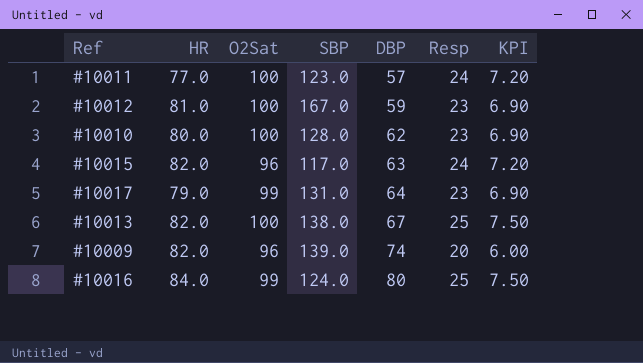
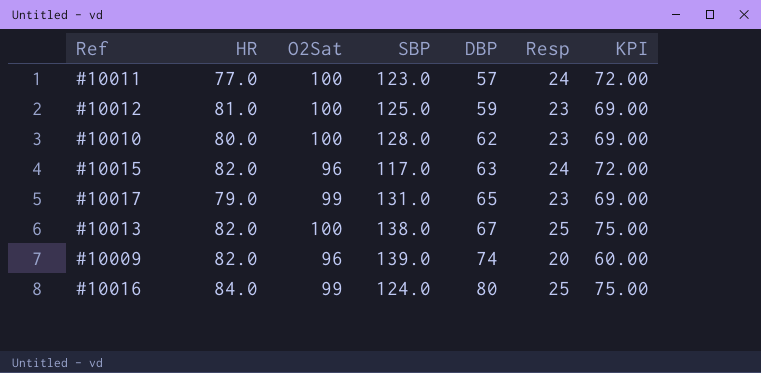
column KPI | formula: [Resp] * 0.3 -> [Resp] * 3
#10012 | SBP: 167.0 -> 125.0
#10017 | DBP: 64 -> 65

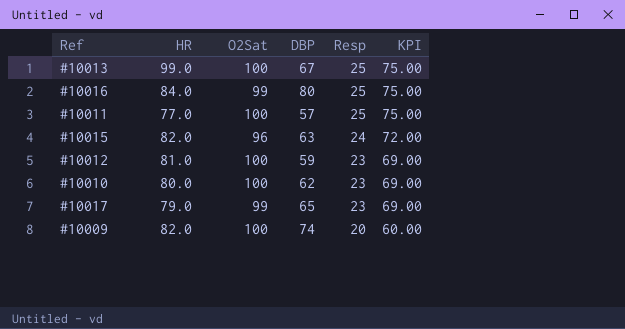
row order: DBP ascending -> Resp descending
column SBP | position: 4 -> none
#10013 | HR: 82.0 -> 99.0
#10011 | Resp: 24 -> 25
#10011 | KPI: 72.00 -> 75.00
#10009 | O2Sat: 96 -> 100

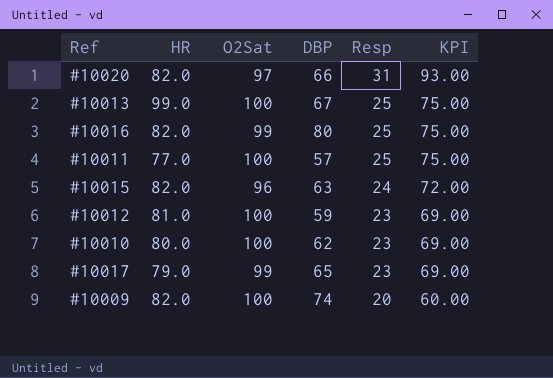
row #10020: none -> 82.0 | 97 | 66 | 31 | 93.00
#10016 | HR: 84.0 -> 82.0

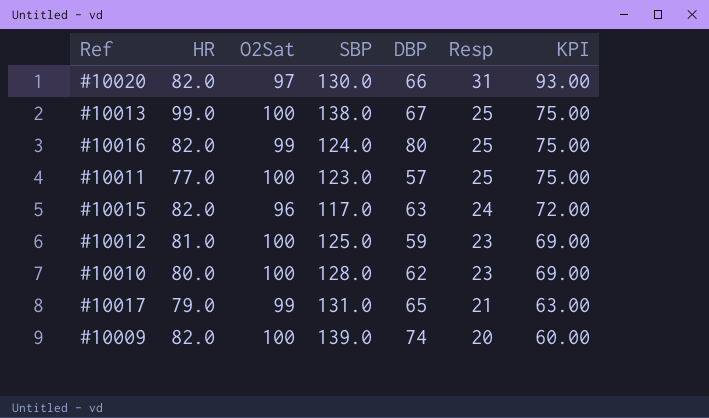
column SBP | position: none -> 4
#10017 | Resp: 23 -> 21
#10017 | KPI: 69.00 -> 63.00

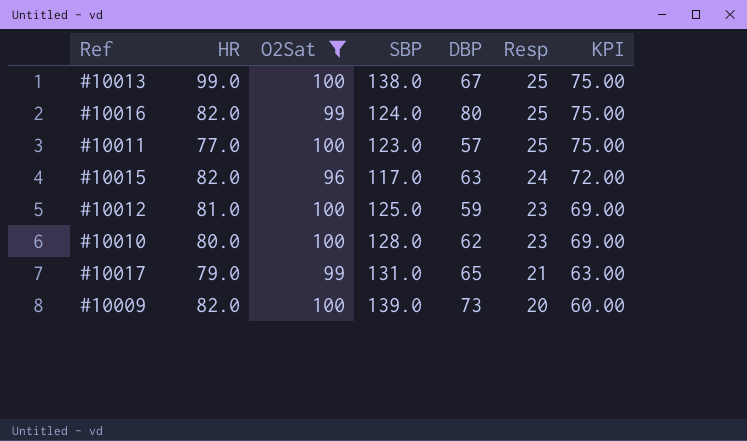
filter: none -> O2Sat != 97
#10009 | DBP: 74 -> 73

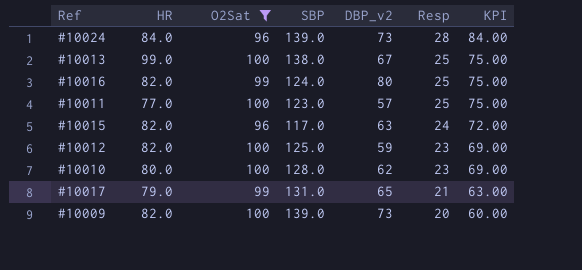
column name: DBP -> DBP_v2
row #10024: none -> 84.0 | 96 | 139.0 | 73 | 28 | 84.00
#10012 | HR: 81.0 -> 82.0

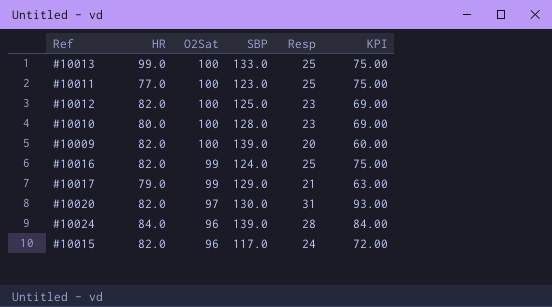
filter: O2Sat != 97 -> none
row order: Resp descending -> O2Sat descending
column DBP_v2 | position: 5 -> none
#10013 | SBP: 138.0 -> 133.0
#10017 | SBP: 131.0 -> 129.0

